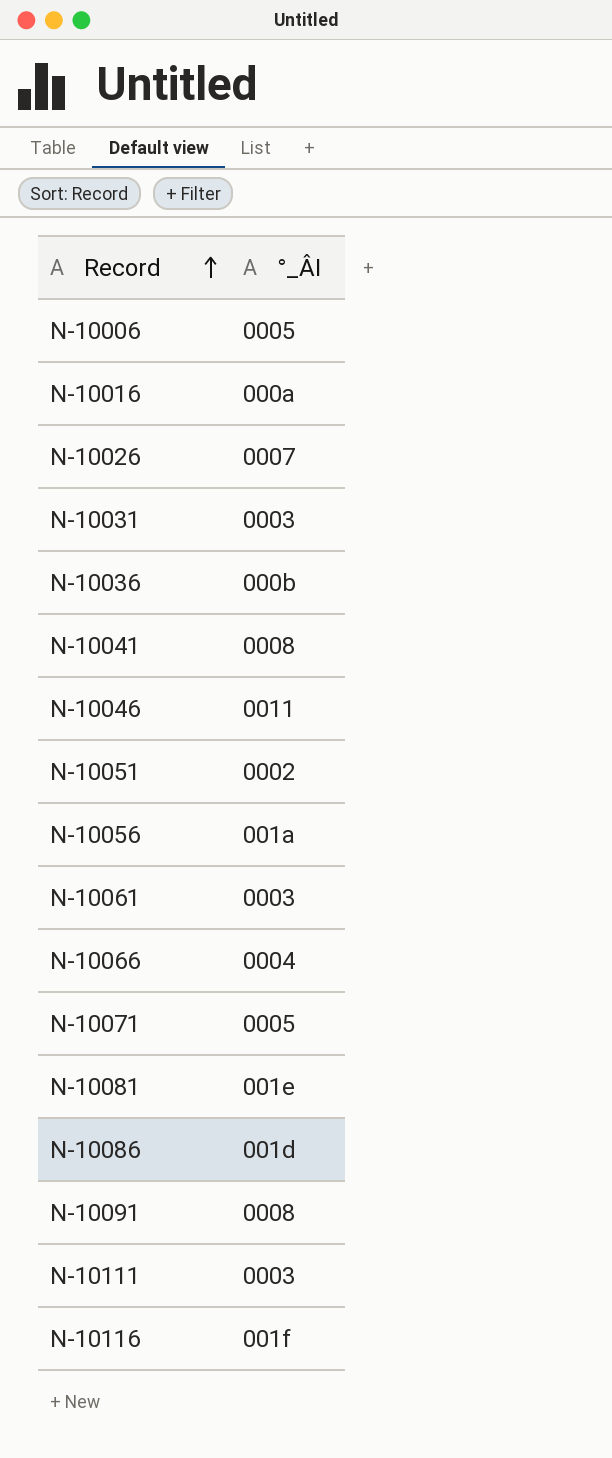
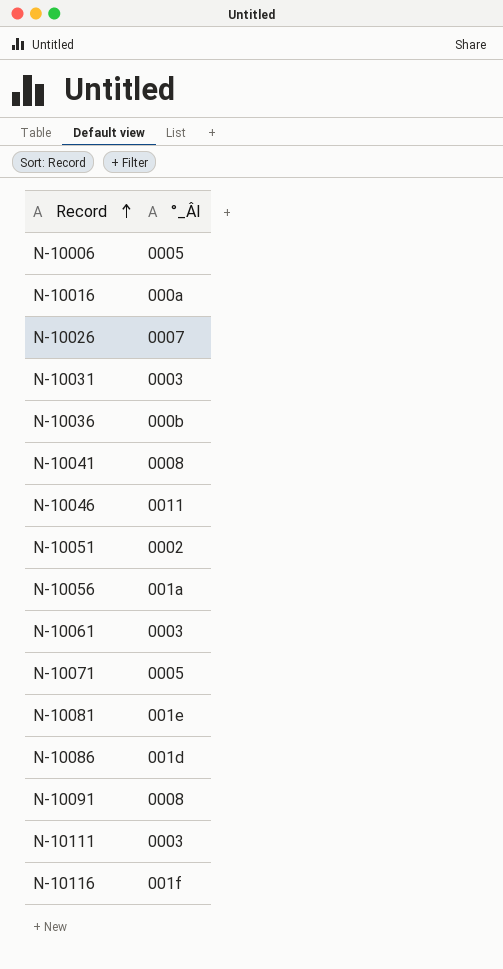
row N-10066: 0004 -> none

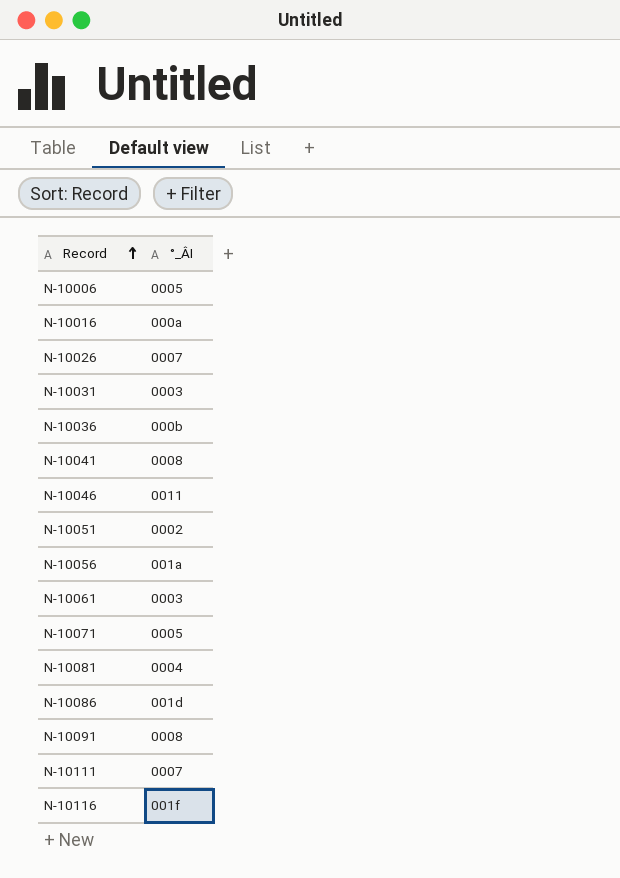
N-10081 | °_ÂI: 001e -> 0004
N-10111 | °_ÂI: 0003 -> 0007

